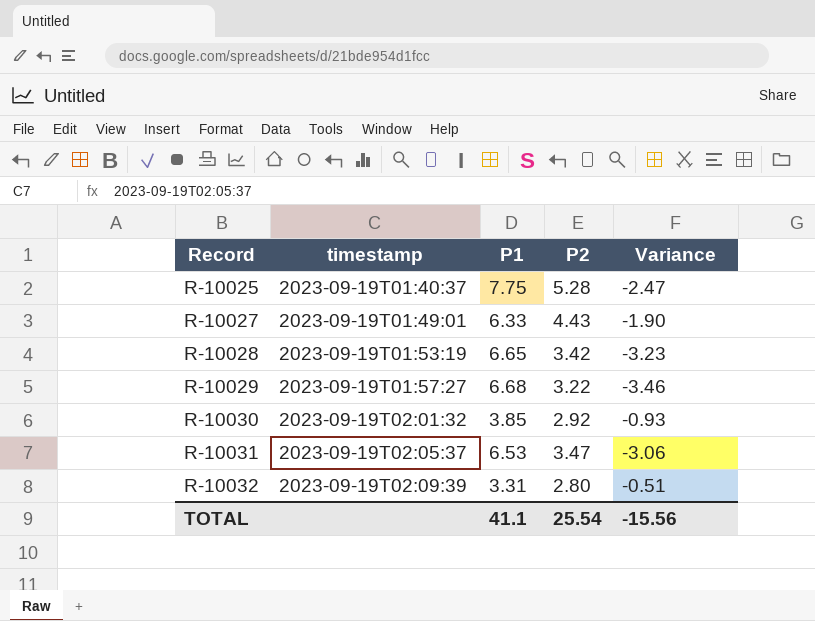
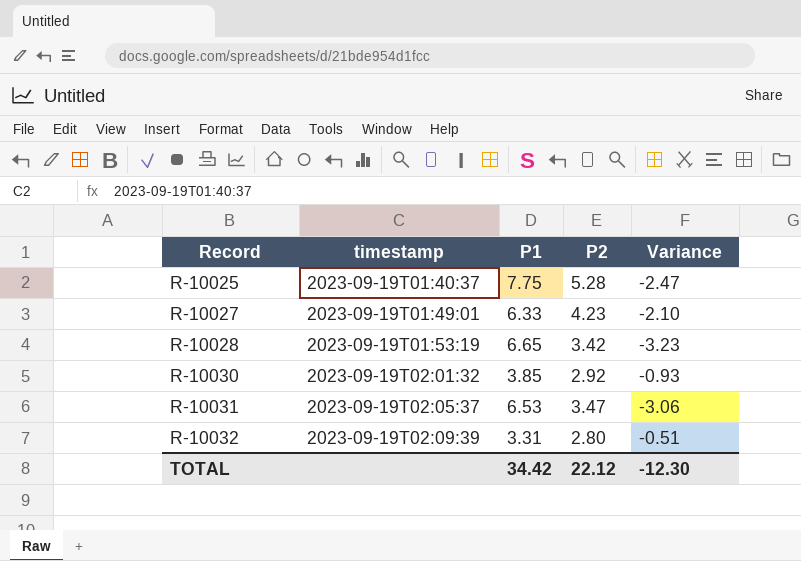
row R-10029: 2023-09-19T01:57:27 | 6.68 | 3.22 | -3.46 -> none
R-10027 | P2: 4.43 -> 4.23
R-10027 | Variance: -1.90 -> -2.10
TOTAL | P1: 41.1 -> 34.42
TOTAL | P2: 25.54 -> 22.12
TOTAL | Variance: -15.56 -> -12.30

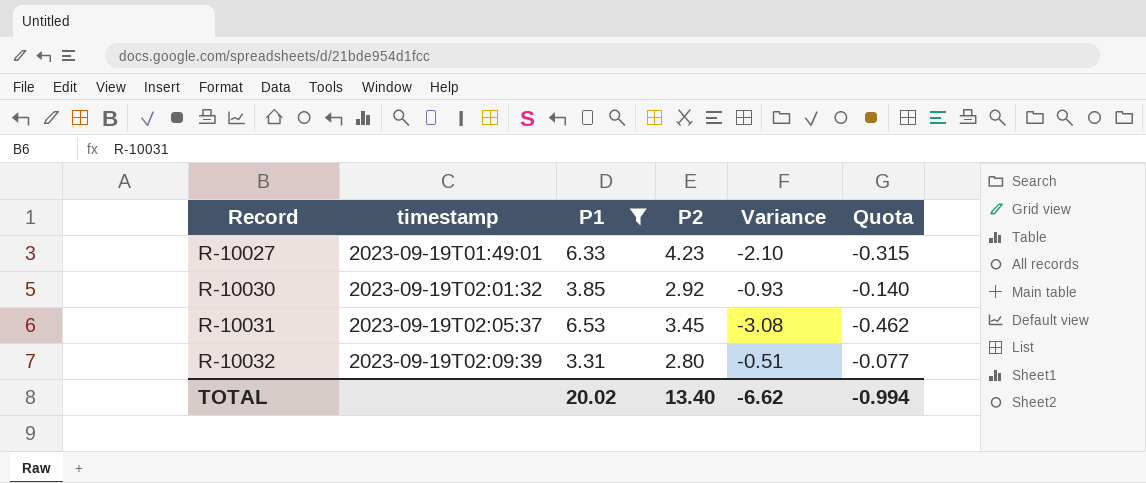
filter: none -> P1 <= 6.53
column Quota | formula: none -> [Variance] * 0.15
R-10031 | P2: 3.47 -> 3.45
R-10031 | Variance: -3.06 -> -3.08
TOTAL | P1: 34.42 -> 20.02
TOTAL | P2: 22.12 -> 13.40
TOTAL | Variance: -12.30 -> -6.62

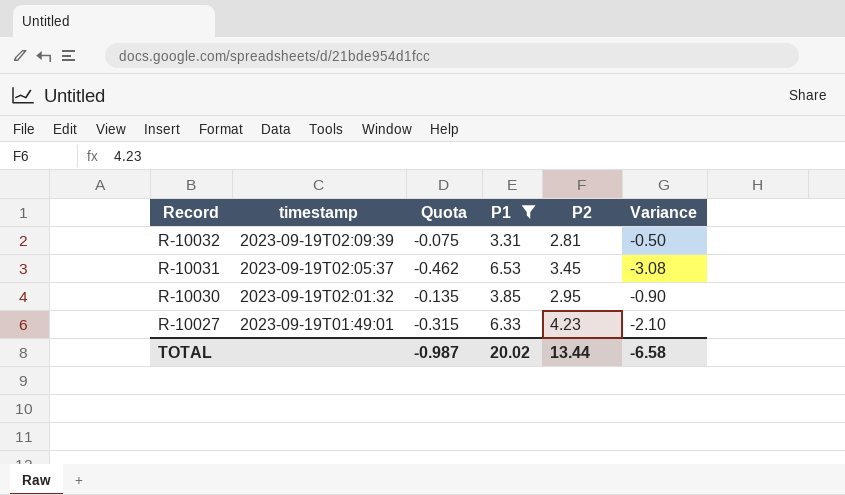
row order: Record ascending -> Record descending
column Quota | position: 6 -> 3
R-10032 | Quota: -0.077 -> -0.075
R-10032 | P2: 2.80 -> 2.81
R-10032 | Variance: -0.51 -> -0.50
R-10030 | Quota: -0.140 -> -0.135
R-10030 | P2: 2.92 -> 2.95
R-10030 | Variance: -0.93 -> -0.90
TOTAL | Quota: -0.994 -> -0.987
TOTAL | P2: 13.40 -> 13.44
TOTAL | Variance: -6.62 -> -6.58

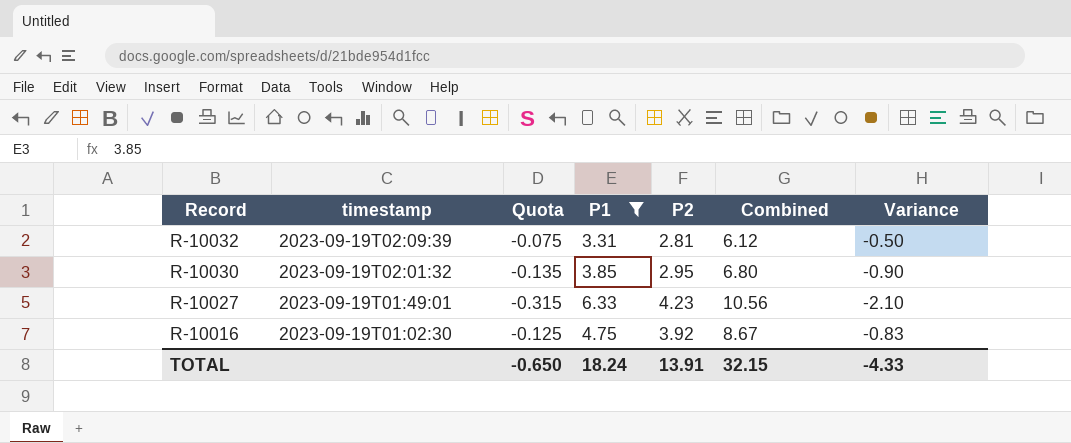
column Combined | formula: none -> [P1] + [P2]
row R-10031: 2023-09-19T02:05:37 | -0.462 | 6.53 | 3.45 | -3.08 -> none
row R-10016: none -> 2023-09-19T01:02:30 | -0.125 | 4.75 | 3.92 | 8.67 | -0.83
TOTAL | Quota: -0.987 -> -0.650
TOTAL | P1: 20.02 -> 18.24
TOTAL | P2: 13.44 -> 13.91
TOTAL | Variance: -6.58 -> -4.33

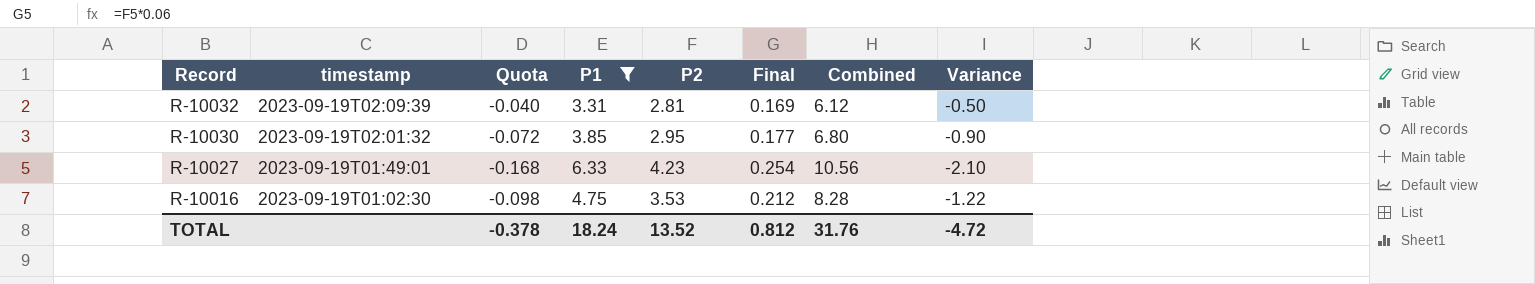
column Quota | formula: [Variance] * 0.15 -> [Variance] * 0.08
column Final | formula: none -> [P2] * 0.06
R-10016 | P2: 3.92 -> 3.53
R-10016 | Combined: 8.67 -> 8.28
R-10016 | Variance: -0.83 -> -1.22
TOTAL | Quota: -0.650 -> -0.378
TOTAL | P2: 13.91 -> 13.52
TOTAL | Combined: 32.15 -> 31.76
TOTAL | Variance: -4.33 -> -4.72

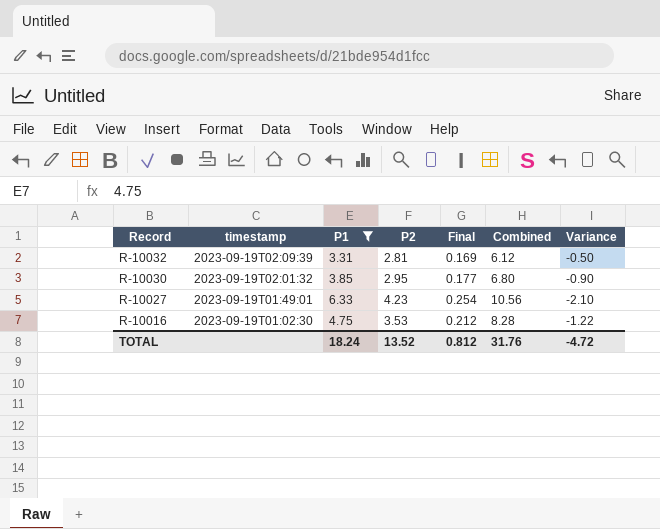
column Quota | formula: [Variance] * 0.08 -> none

